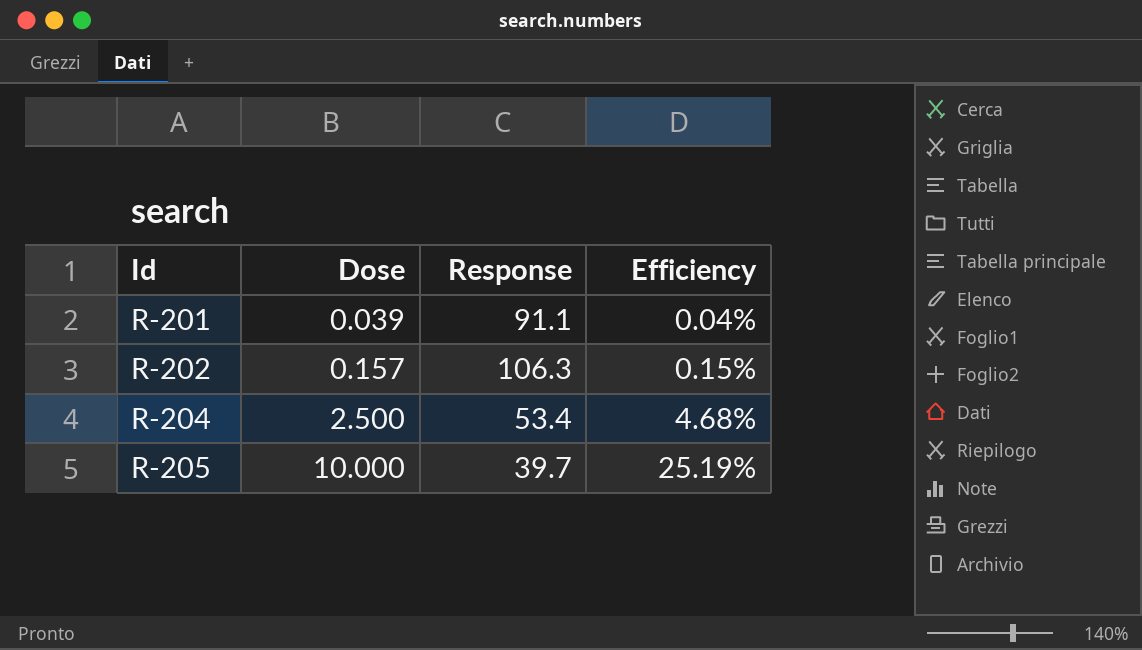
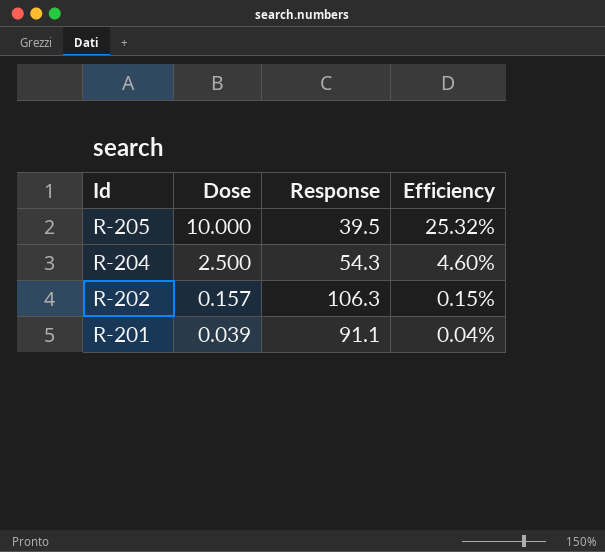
row order: Id ascending -> Id descending
R-205 | Response: 39.7 -> 39.5
R-205 | Efficiency: 25.19% -> 25.32%
R-204 | Response: 53.4 -> 54.3
R-204 | Efficiency: 4.68% -> 4.60%

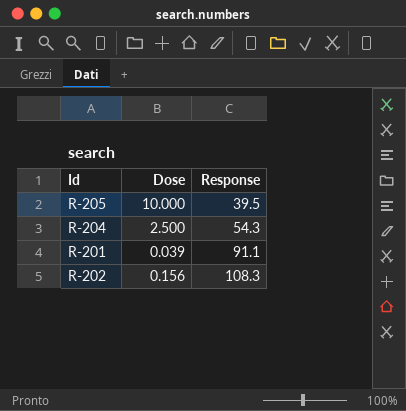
row order: Id descending -> Response ascending
column Efficiency | formula: [Dose] / [Response] -> none
R-202 | Dose: 0.157 -> 0.156
R-202 | Response: 106.3 -> 108.3

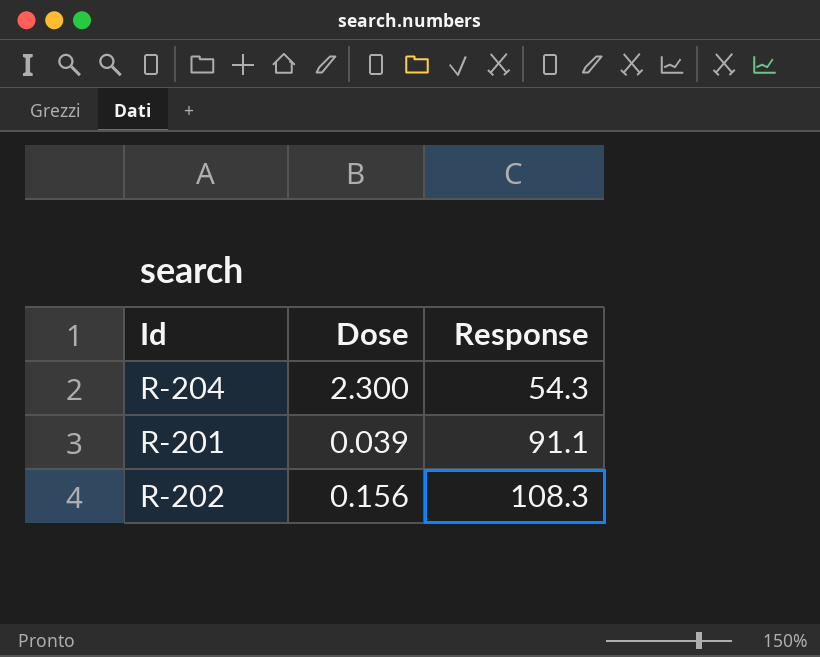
row R-205: 10.000 | 39.5 -> none
R-204 | Dose: 2.500 -> 2.300

